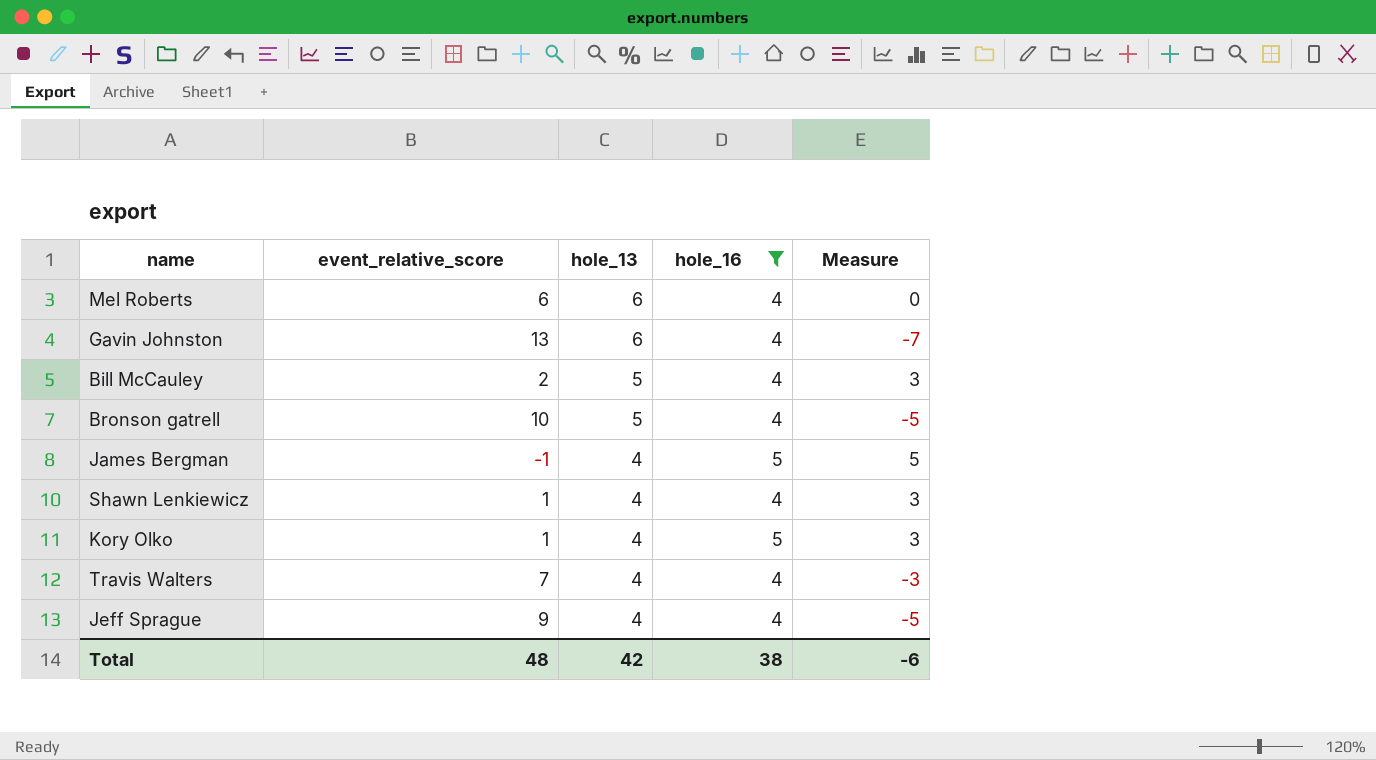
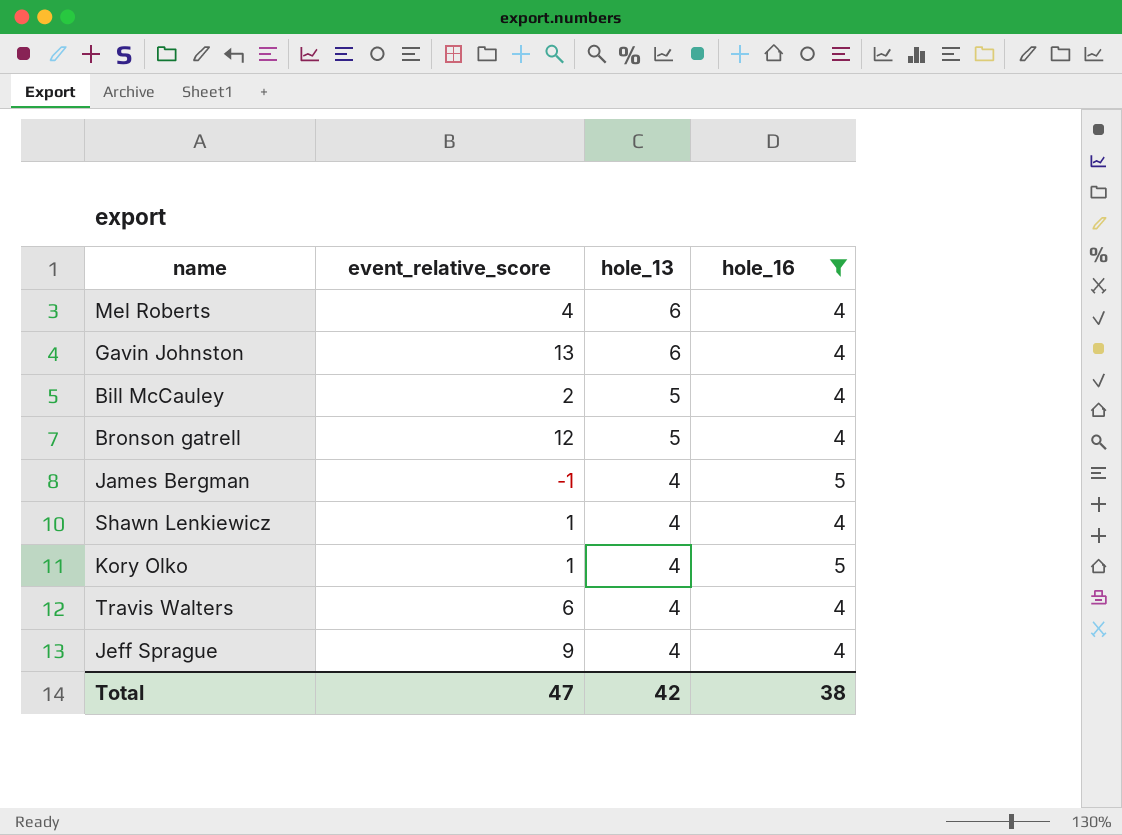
column Measure | formula: [hole_13] - [event_relative_score] -> none
Mel Roberts | event_relative_score: 6 -> 4
Bronson gatrell | event_relative_score: 10 -> 12
Travis Walters | event_relative_score: 7 -> 6
Total | event_relative_score: 48 -> 47

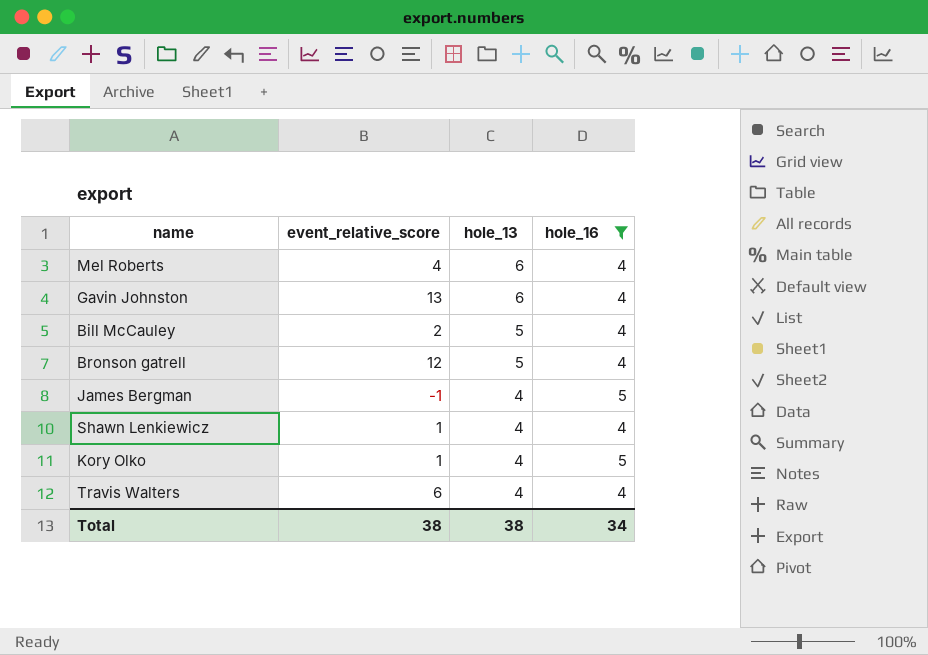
row Jeff Sprague: 9 | 4 | 4 -> none
Total | event_relative_score: 47 -> 38
Total | hole_13: 42 -> 38
Total | hole_16: 38 -> 34

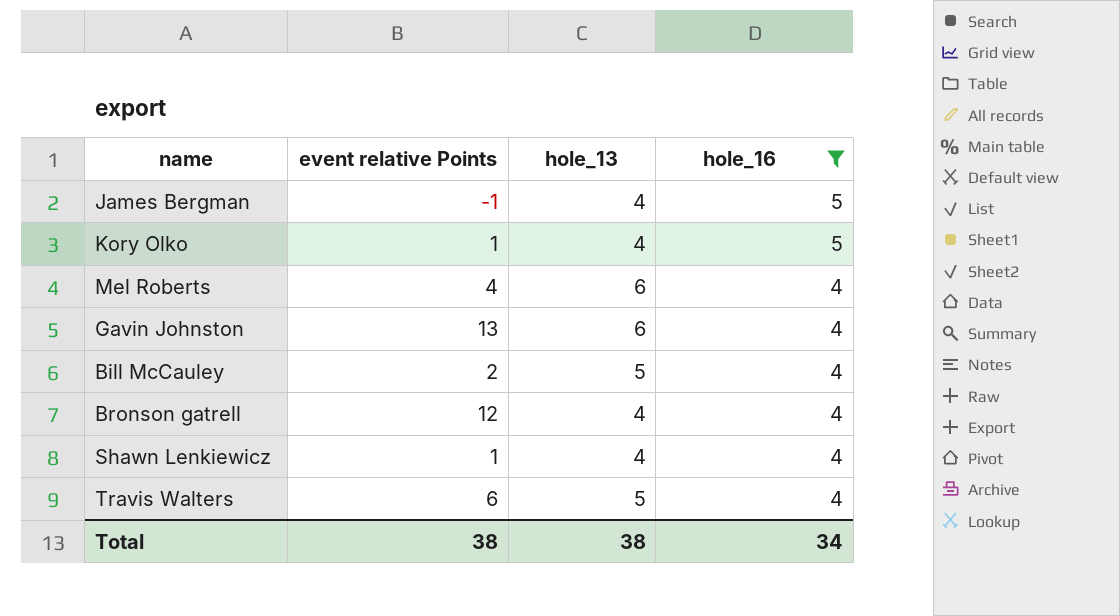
row order: hole_13 descending -> hole_16 descending
column name: event_relative_score -> event relative Points
Bronson gatrell | hole_13: 5 -> 4
Travis Walters | hole_13: 4 -> 5

